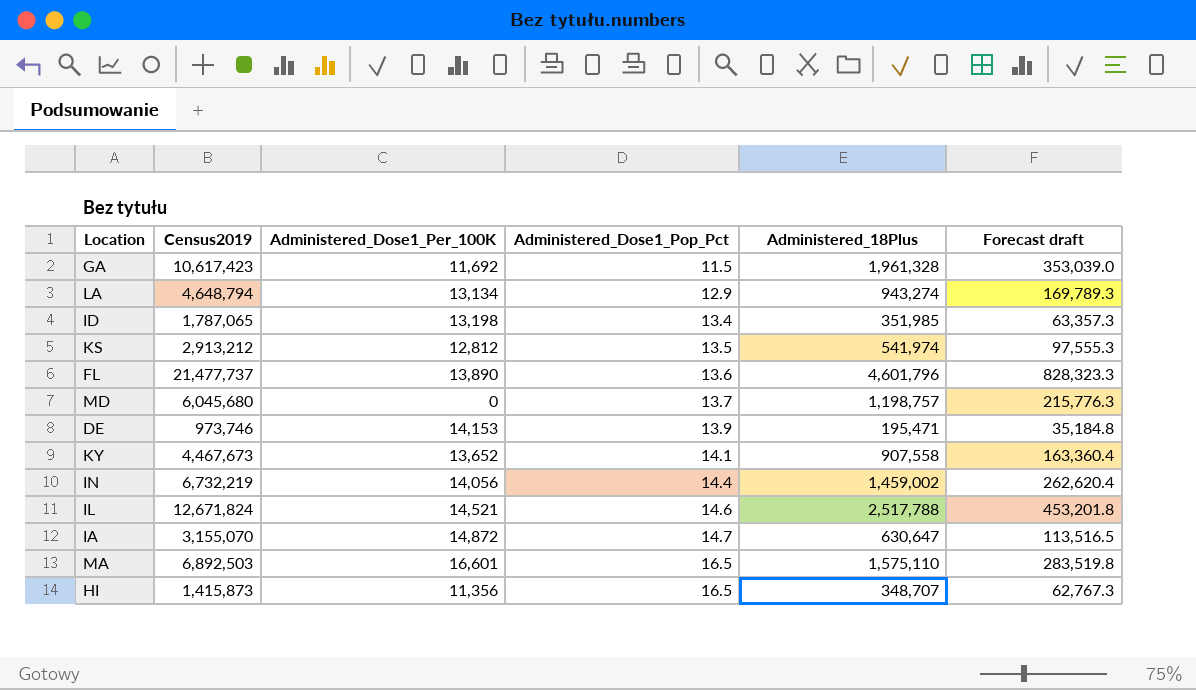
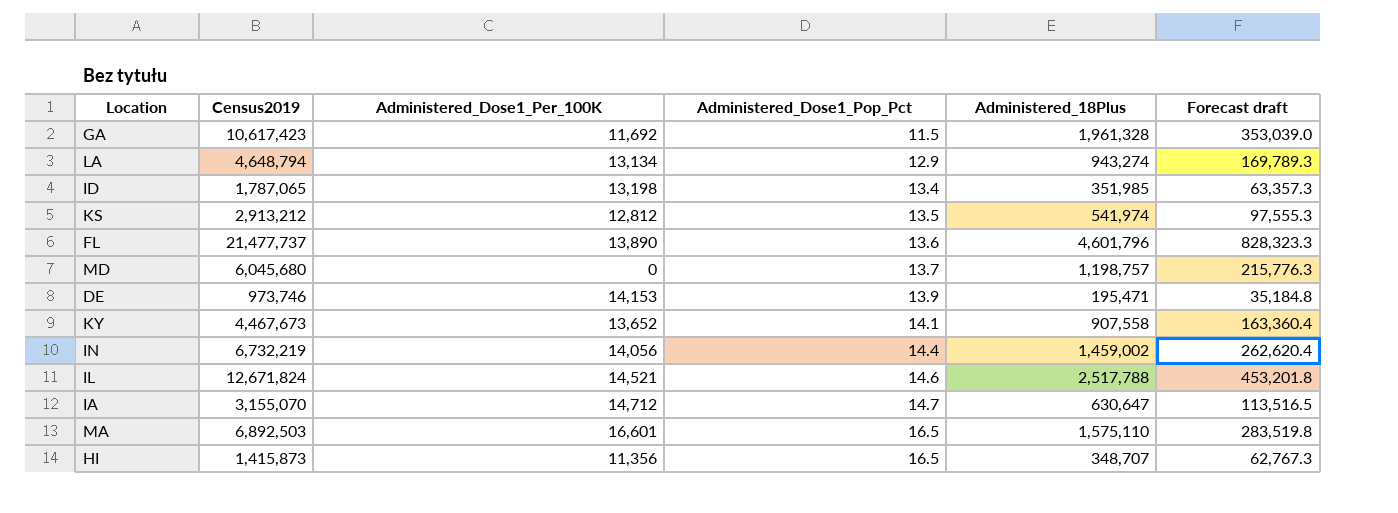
IA | Administered_Dose1_Per_100K: 14,872 -> 14,712

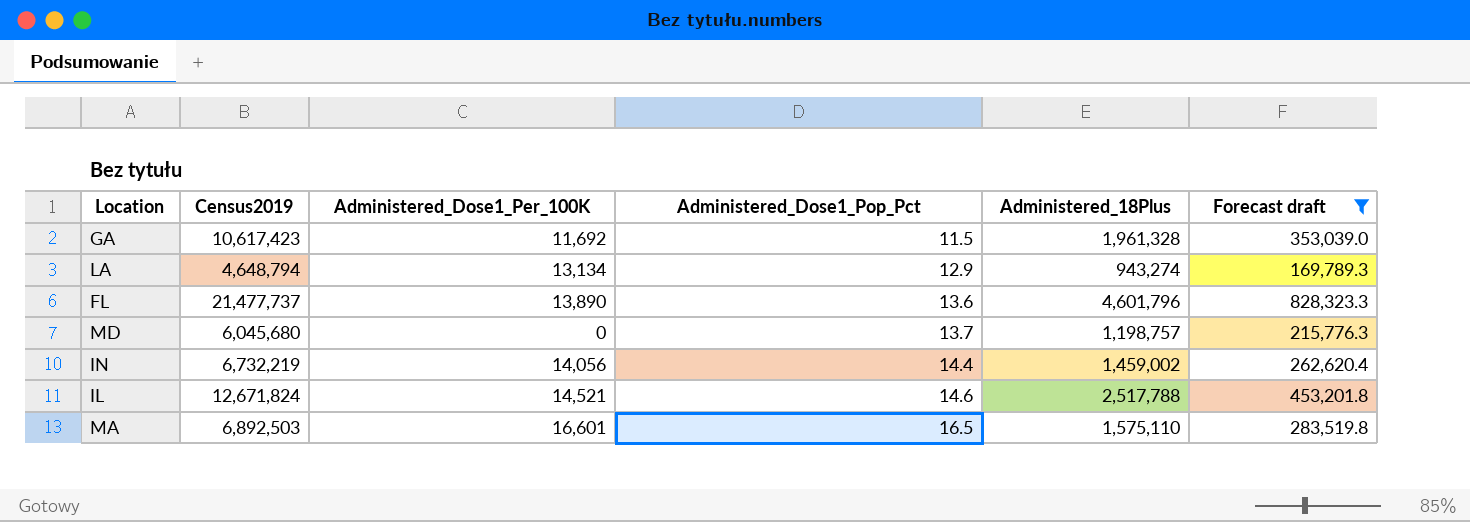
filter: none -> Forecast draft >= 169,789.3

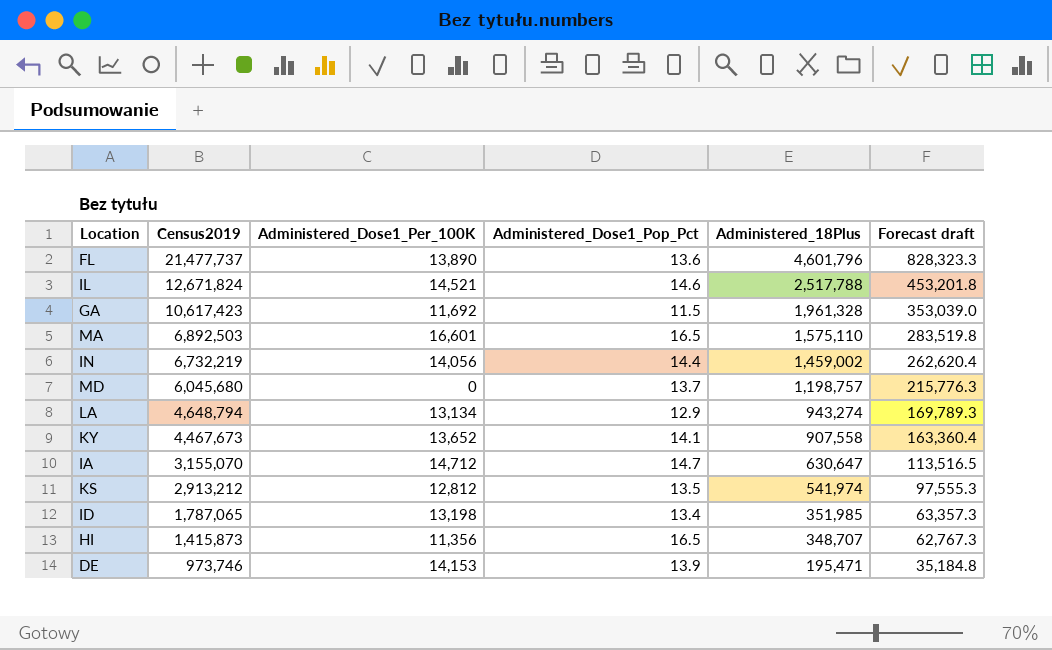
filter: Forecast draft >= 169,789.3 -> none
row order: Administered_Dose1_Pop_Pct ascending -> Census2019 descending

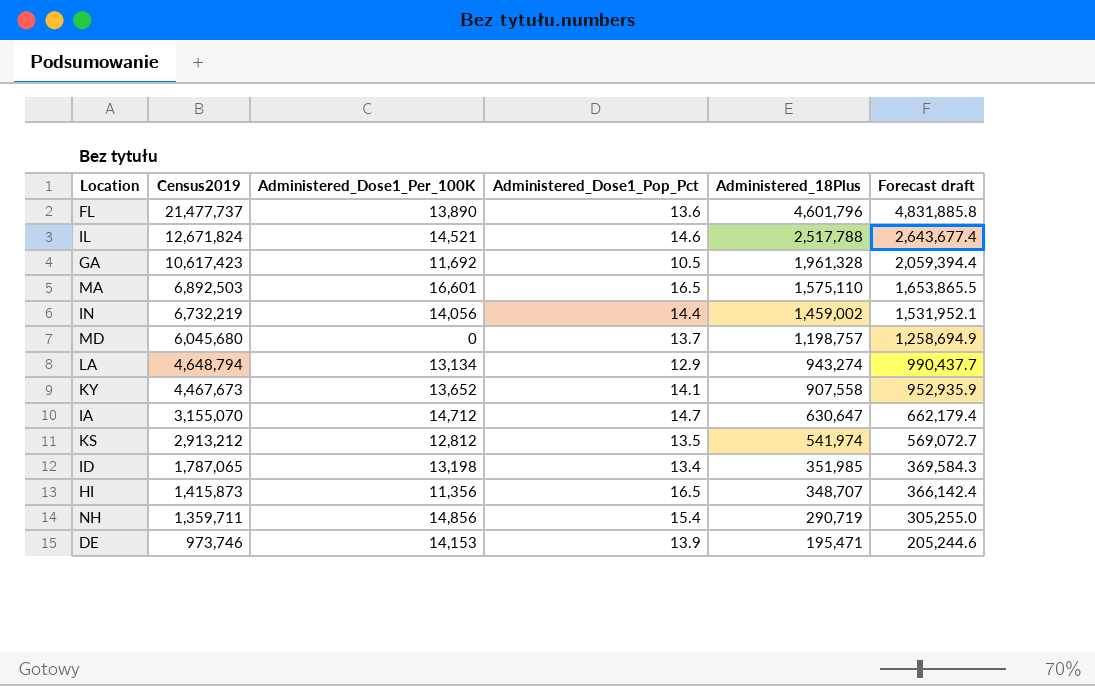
column Forecast draft | formula: [Administered_18Plus] * 0.18 -> [Administered_18Plus] * 1.05
GA | Administered_Dose1_Pop_Pct: 11.5 -> 10.5
row NH: none -> 1,359,711 | 14,856 | 15.4 | 290,719 | 305,255.0

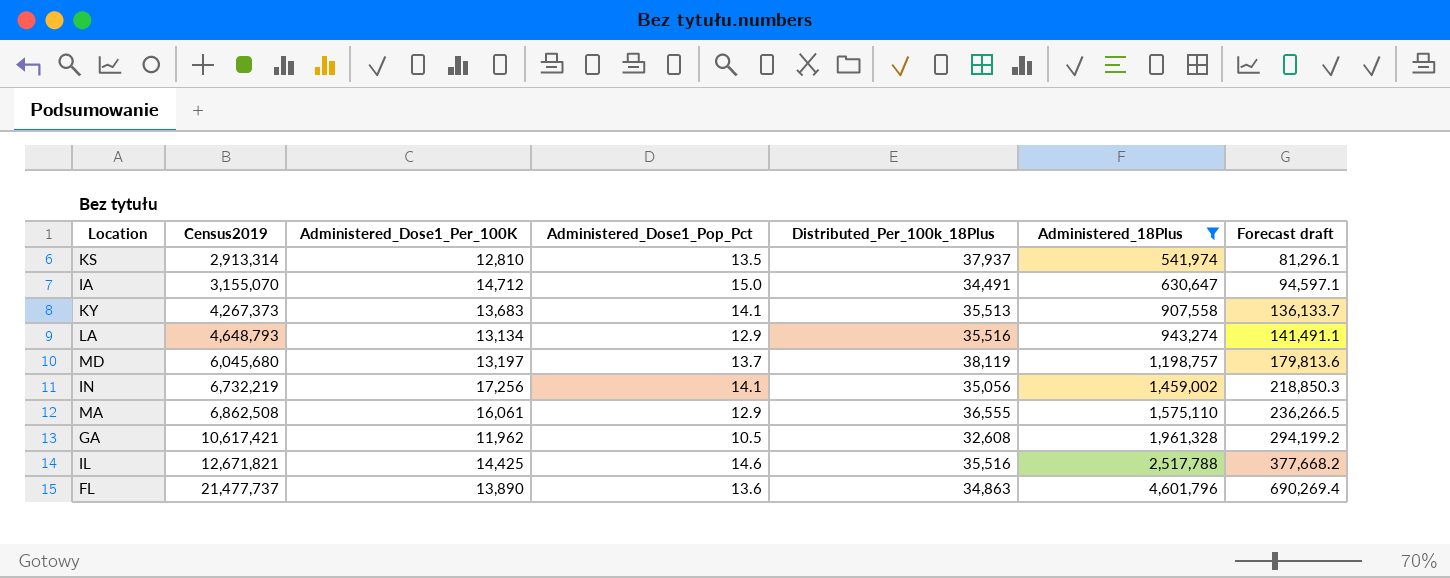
filter: none -> Administered_18Plus >= 541,974
row order: Census2019 descending -> Census2019 ascending
column Distributed_Per_100k_18Plus | position: none -> 5
column Forecast draft | formula: [Administered_18Plus] * 1.05 -> [Administered_18Plus] * 0.15
KS | Census2019: 2,913,212 -> 2,913,314
KS | Administered_Dose1_Per_100K: 12,812 -> 12,810
IA | Administered_Dose1_Pop_Pct: 14.7 -> 15.0
KY | Census2019: 4,467,673 -> 4,267,373
KY | Administered_Dose1_Per_100K: 13,652 -> 13,683
LA | Census2019: 4,648,794 -> 4,648,793
MD | Administered_Dose1_Per_100K: 0 -> 13,197
IN | Administered_Dose1_Per_100K: 14,056 -> 17,256
IN | Administered_Dose1_Pop_Pct: 14.4 -> 14.1
MA | Census2019: 6,892,503 -> 6,862,508
MA | Administered_Dose1_Per_100K: 16,601 -> 16,061
MA | Administered_Dose1_Pop_Pct: 16.5 -> 12.9
GA | Census2019: 10,617,423 -> 10,617,421
GA | Administered_Dose1_Per_100K: 11,692 -> 11,962
IL | Census2019: 12,671,824 -> 12,671,821
IL | Administered_Dose1_Per_100K: 14,521 -> 14,425

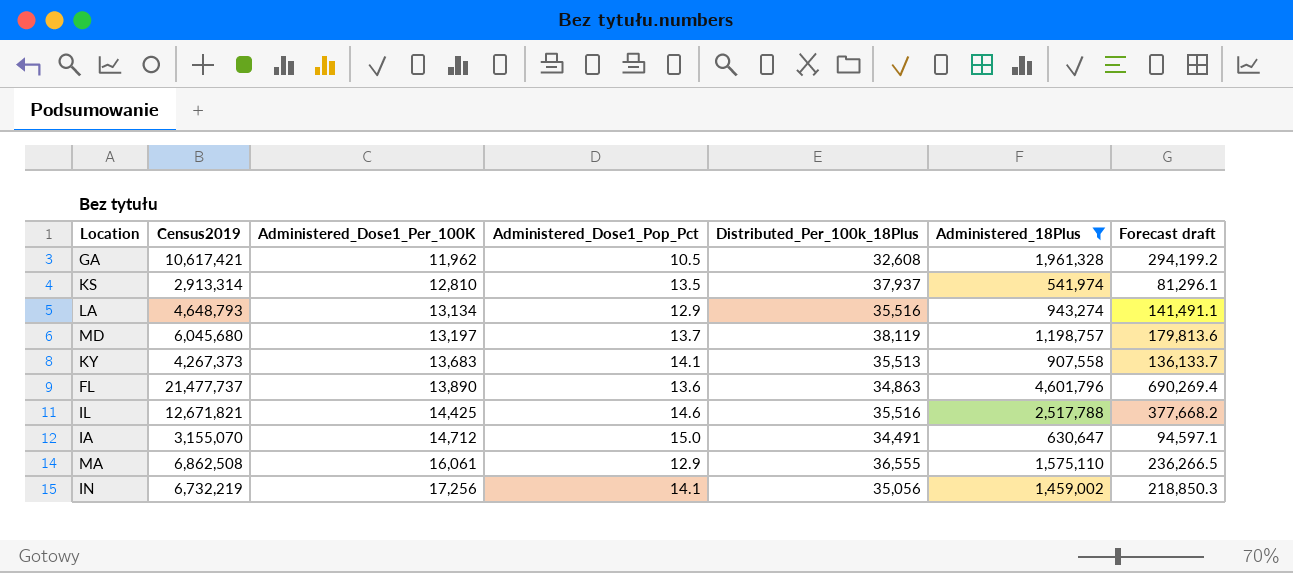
row order: Census2019 ascending -> Administered_Dose1_Per_100K ascending

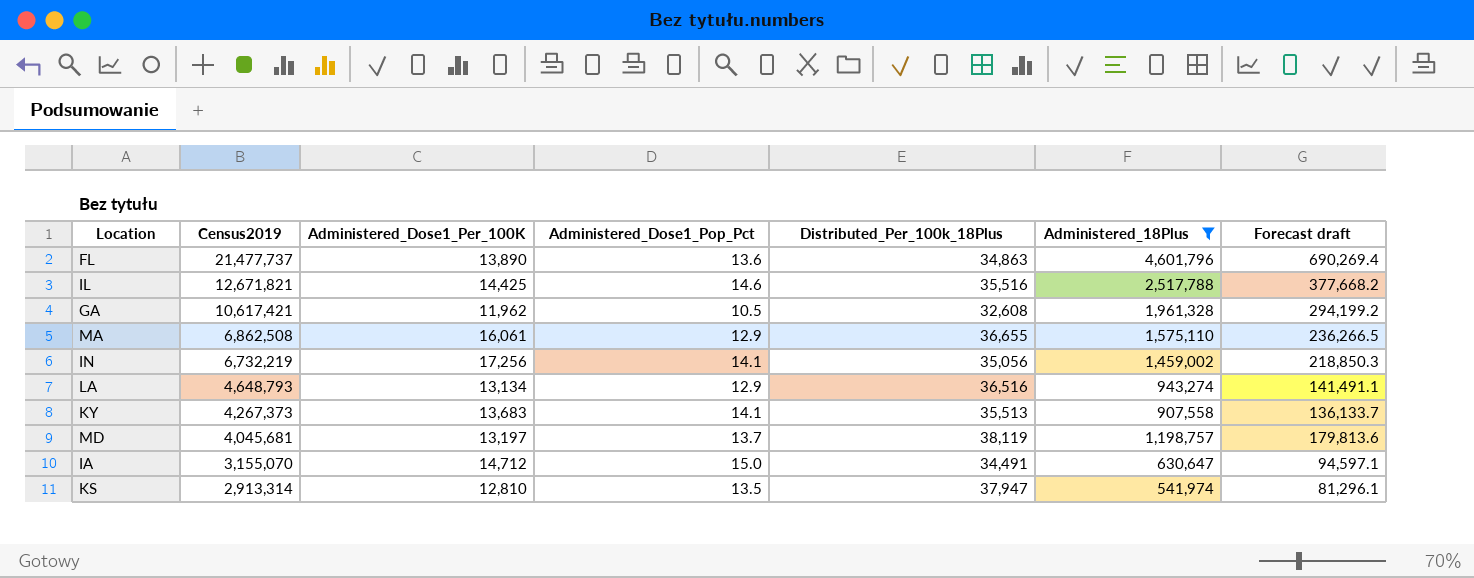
row order: Administered_Dose1_Per_100K ascending -> Census2019 descending
MA | Distributed_Per_100k_18Plus: 36,555 -> 36,655
LA | Distributed_Per_100k_18Plus: 35,516 -> 36,516
MD | Census2019: 6,045,680 -> 4,045,681
KS | Distributed_Per_100k_18Plus: 37,937 -> 37,947

